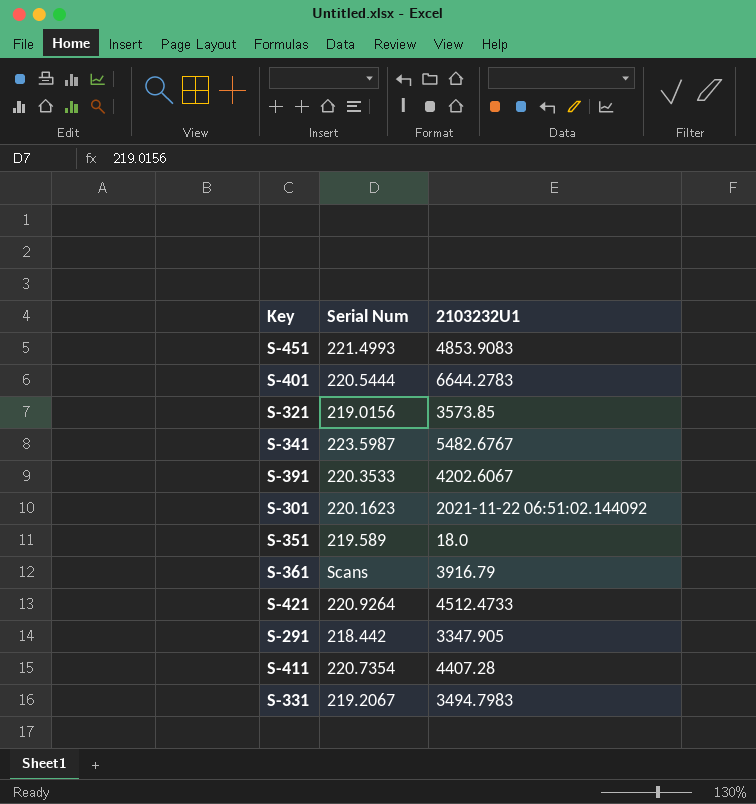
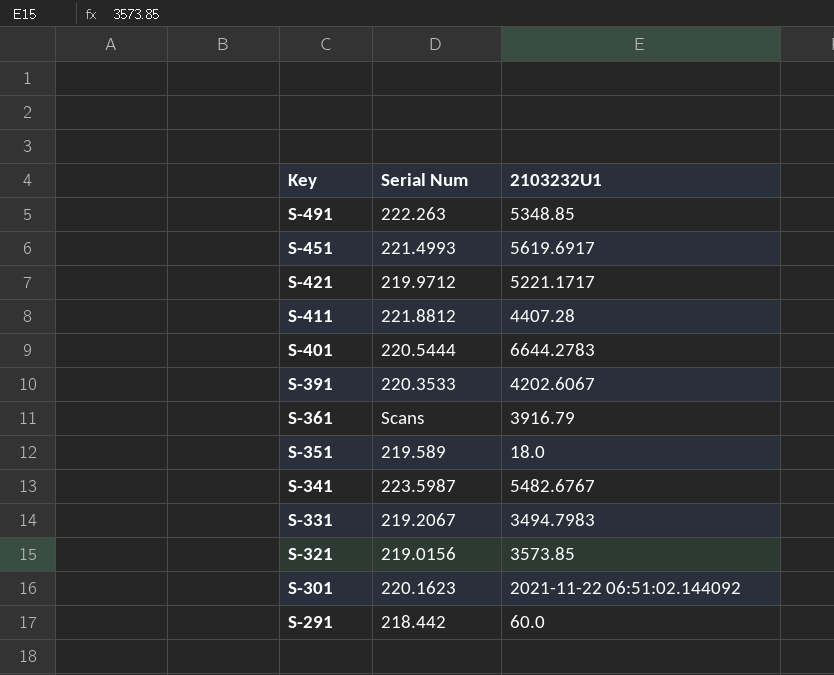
row order: none -> Key descending
row S-491: none -> 222.263 | 5348.85
S-451 | 2103232U1: 4853.9083 -> 5619.6917
S-421 | Serial Num: 220.9264 -> 219.9712
S-421 | 2103232U1: 4512.4733 -> 5221.1717
S-411 | Serial Num: 220.7354 -> 221.8812
S-291 | 2103232U1: 3347.905 -> 60.0

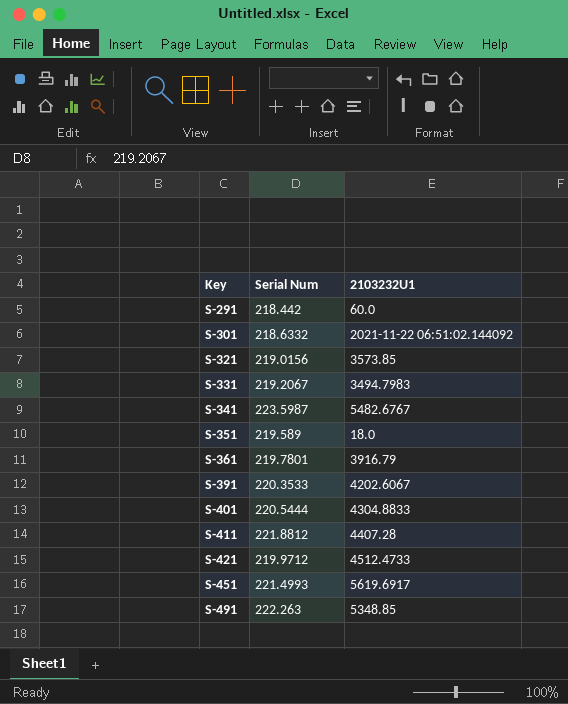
row order: Key descending -> Key ascending
S-301 | Serial Num: 220.1623 -> 218.6332
S-361 | Serial Num: Scans -> 219.7801
S-401 | 2103232U1: 6644.2783 -> 4304.8833
S-421 | 2103232U1: 5221.1717 -> 4512.4733

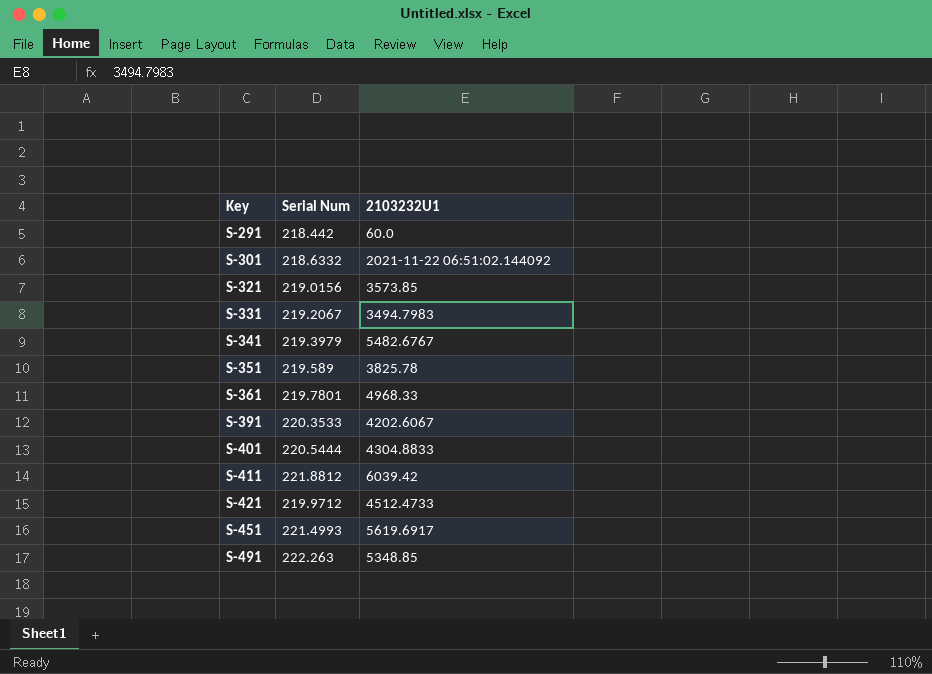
S-341 | Serial Num: 223.5987 -> 219.3979
S-351 | 2103232U1: 18.0 -> 3825.78
S-361 | 2103232U1: 3916.79 -> 4968.33
S-411 | 2103232U1: 4407.28 -> 6039.42

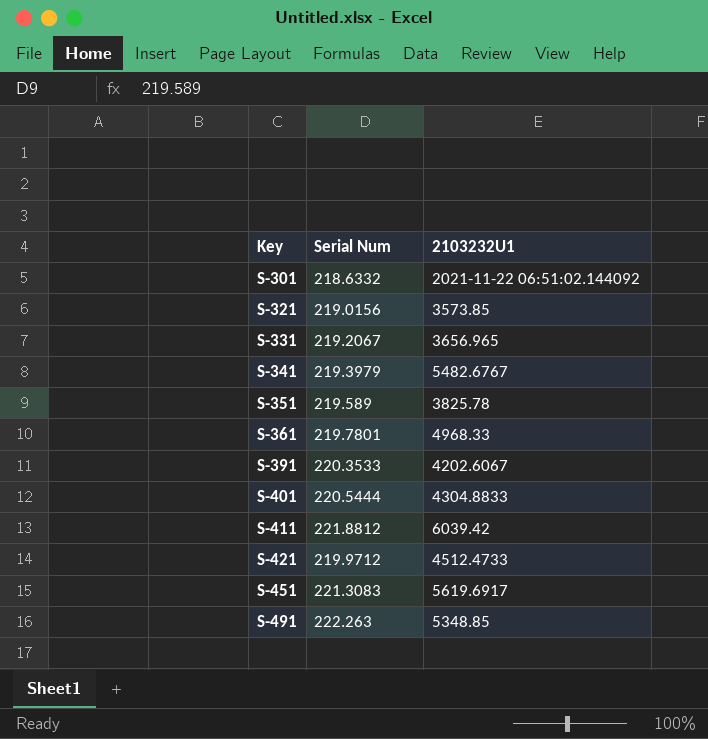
row S-291: 218.442 | 60.0 -> none
S-331 | 2103232U1: 3494.7983 -> 3656.965
S-451 | Serial Num: 221.4993 -> 221.3083

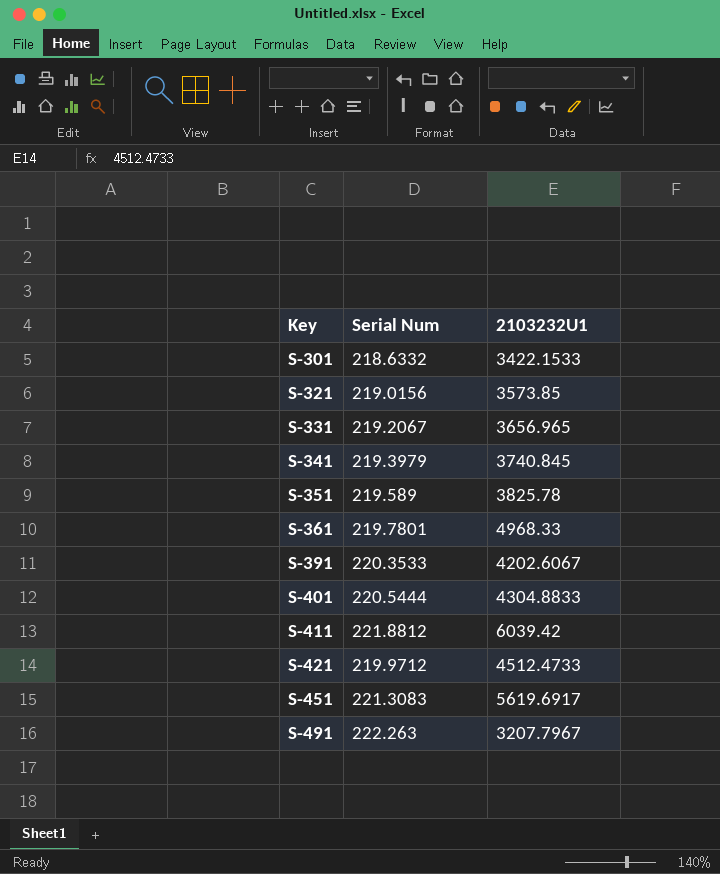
S-301 | 2103232U1: 2021-11-22 06:51:02.144092 -> 3422.1533
S-341 | 2103232U1: 5482.6767 -> 3740.845
S-491 | 2103232U1: 5348.85 -> 3207.7967

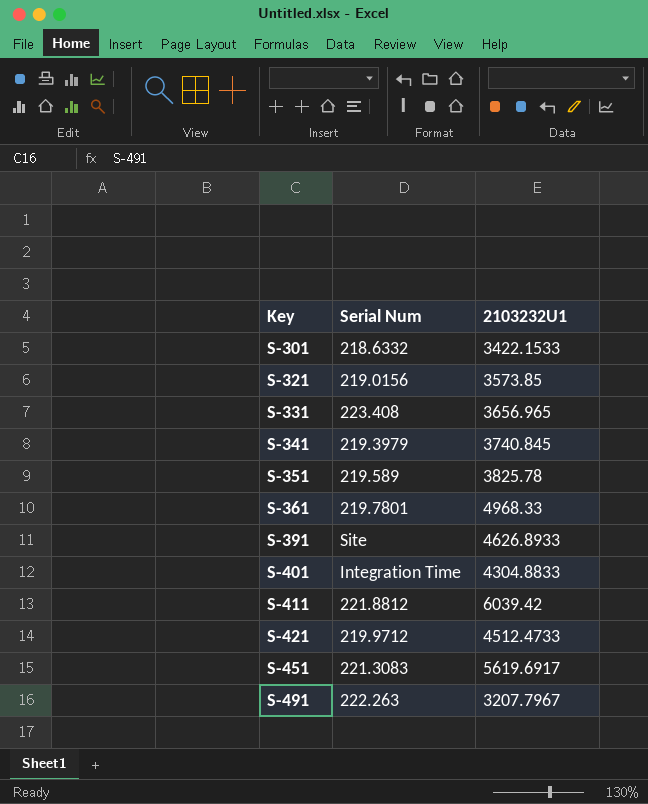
S-331 | Serial Num: 219.2067 -> 223.408
S-391 | Serial Num: 220.3533 -> Site
S-391 | 2103232U1: 4202.6067 -> 4626.8933
S-401 | Serial Num: 220.5444 -> Integration Time

